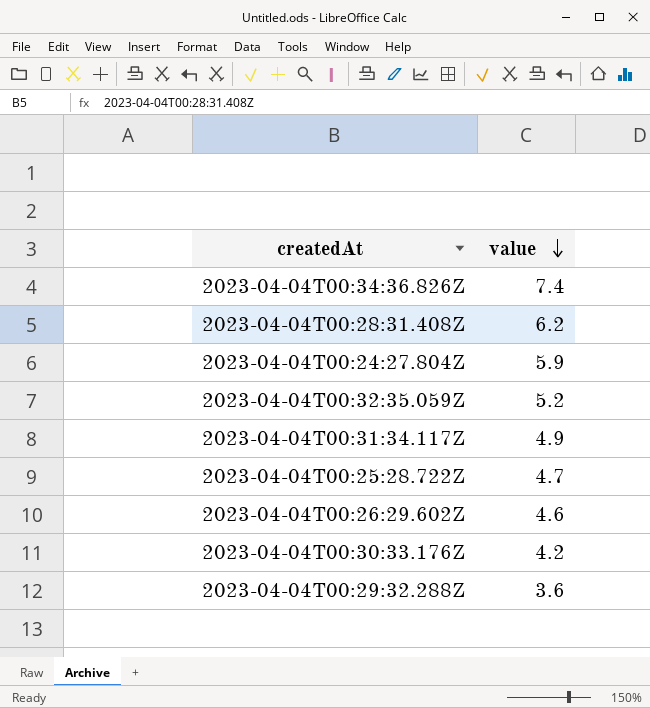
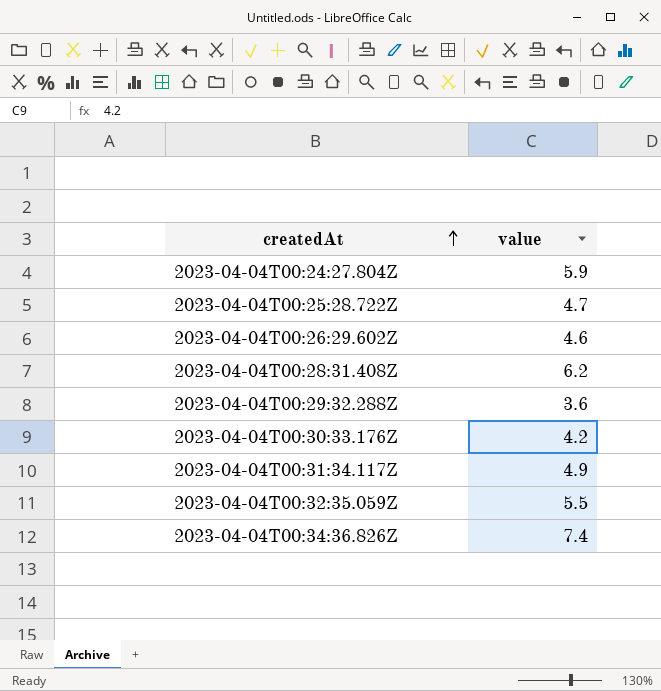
row order: value descending -> createdAt ascending
2023-04-04T00:32:35.059Z | value: 5.2 -> 5.5

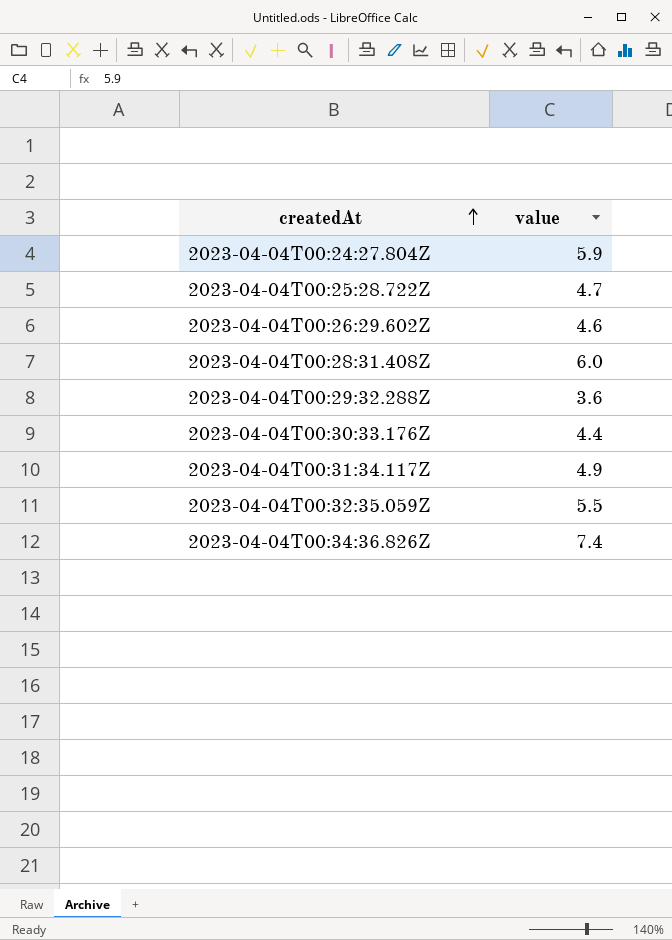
2023-04-04T00:28:31.408Z | value: 6.2 -> 6.0
2023-04-04T00:30:33.176Z | value: 4.2 -> 4.4

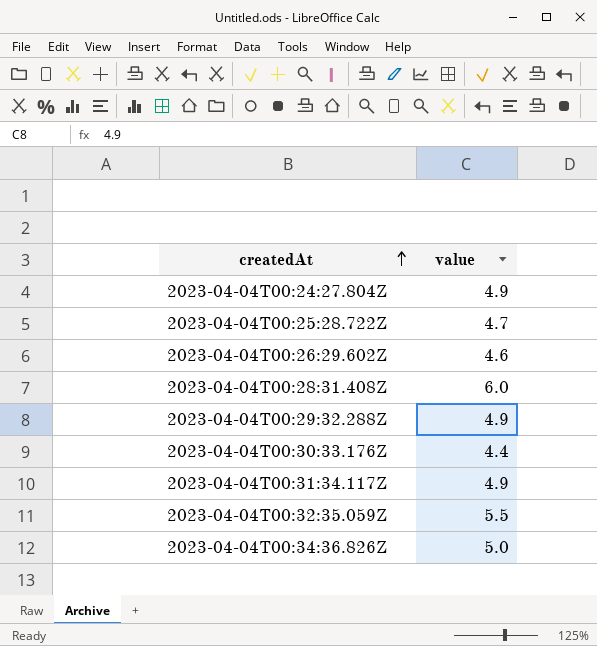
2023-04-04T00:24:27.804Z | value: 5.9 -> 4.9
2023-04-04T00:29:32.288Z | value: 3.6 -> 4.9
2023-04-04T00:34:36.826Z | value: 7.4 -> 5.0

